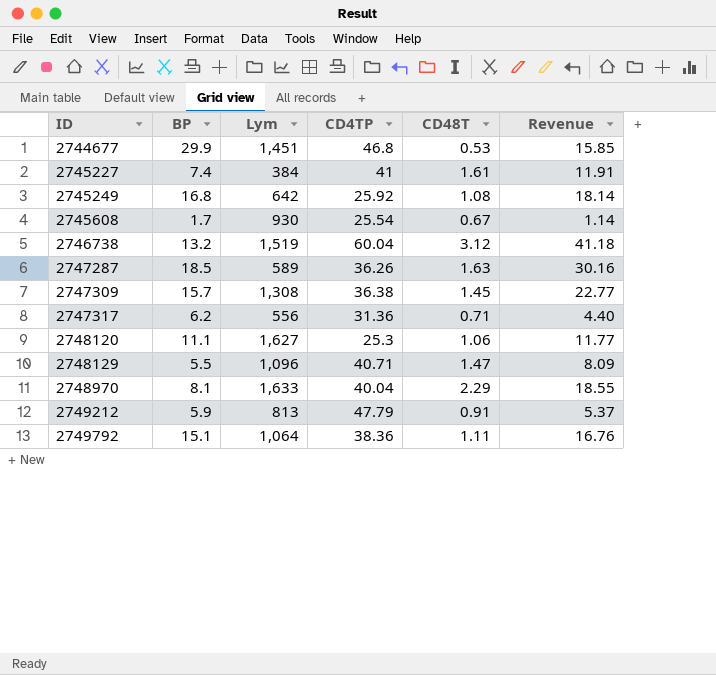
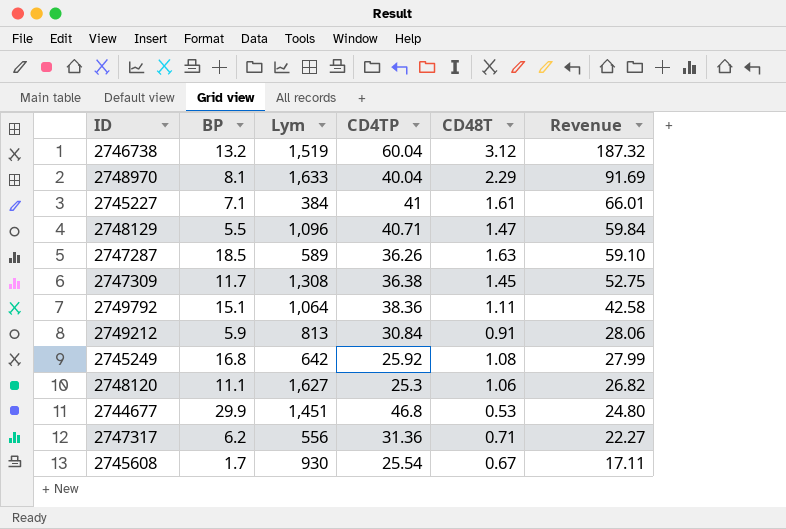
row order: ID ascending -> Revenue descending
column Revenue | formula: [BP] * [CD48T] -> [CD4TP] * [CD48T]
2745227 | BP: 7.4 -> 7.1
2747309 | BP: 15.7 -> 11.7
2749212 | CD4TP: 47.79 -> 30.84

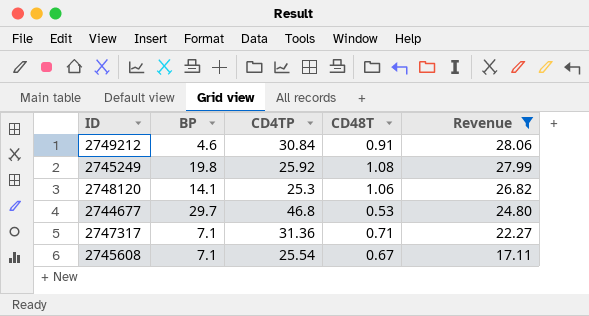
filter: none -> Revenue <= 28.06
column Lym | position: 3 -> none
2749212 | BP: 5.9 -> 4.6
2745249 | BP: 16.8 -> 19.8
2748120 | BP: 11.1 -> 14.1
2744677 | BP: 29.9 -> 29.7
2747317 | BP: 6.2 -> 7.1
2745608 | BP: 1.7 -> 7.1

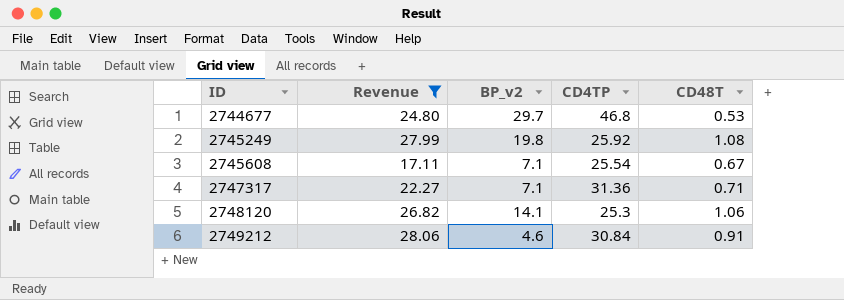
row order: Revenue descending -> ID ascending
column Revenue | position: 5 -> 2
column name: BP -> BP_v2

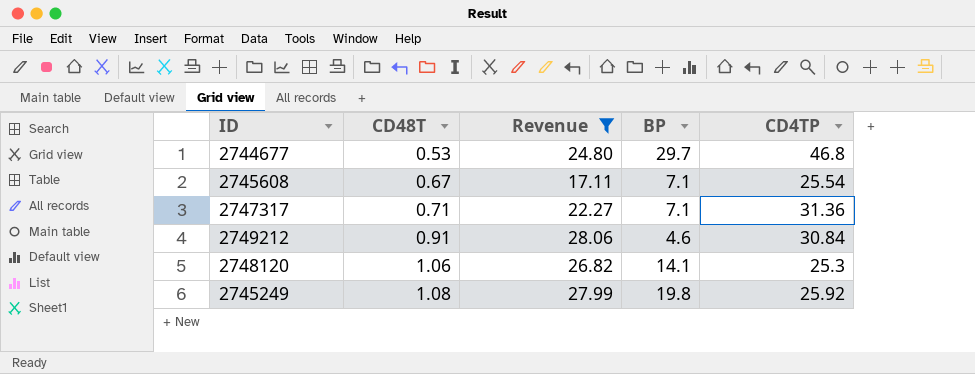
row order: ID ascending -> CD48T ascending
column CD48T | position: 5 -> 2
column name: BP_v2 -> BP

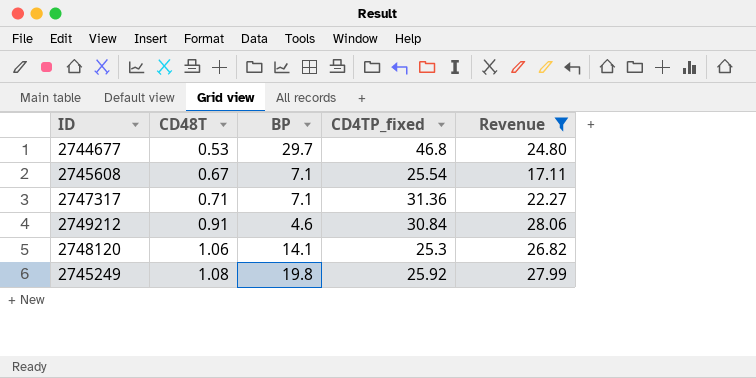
column name: CD4TP -> CD4TP_fixed
column Revenue | position: 3 -> 5

